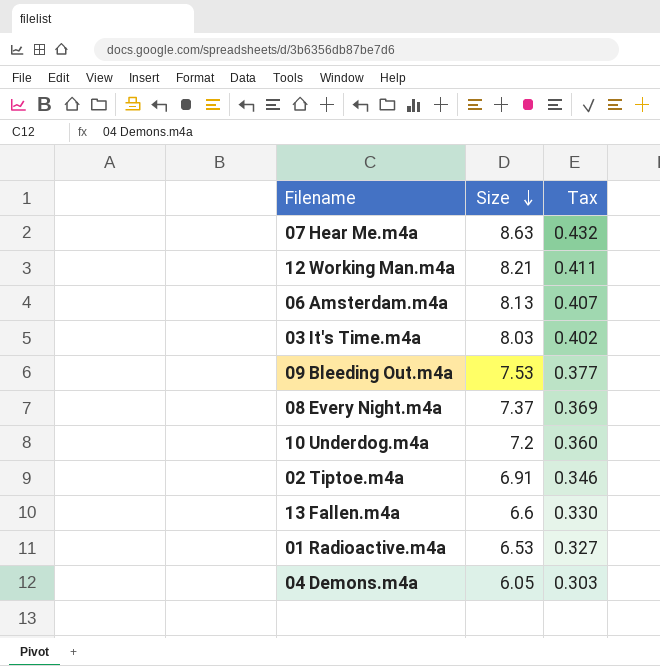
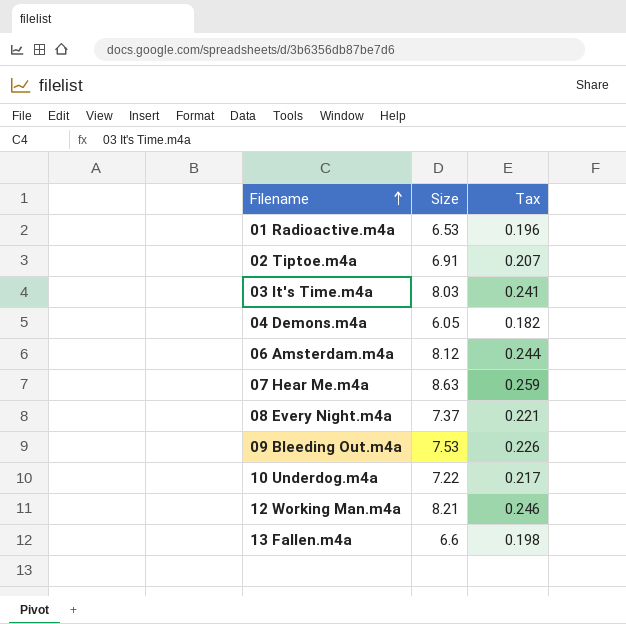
row order: Size descending -> Filename ascending
column Tax | formula: [Size] * 0.05 -> [Size] * 0.03
06 Amsterdam.m4a | Size: 8.13 -> 8.12
10 Underdog.m4a | Size: 7.2 -> 7.22

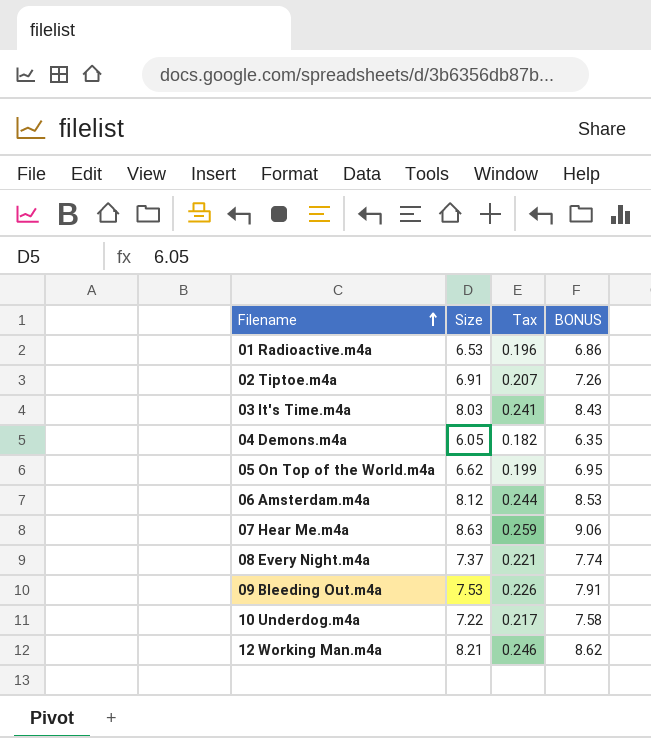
column BONUS | formula: none -> [Size] * 1.05
row 13 Fallen.m4a: 6.6 | 0.198 -> none
row 05 On Top of the World.m4a: none -> 6.62 | 0.199 | 6.95

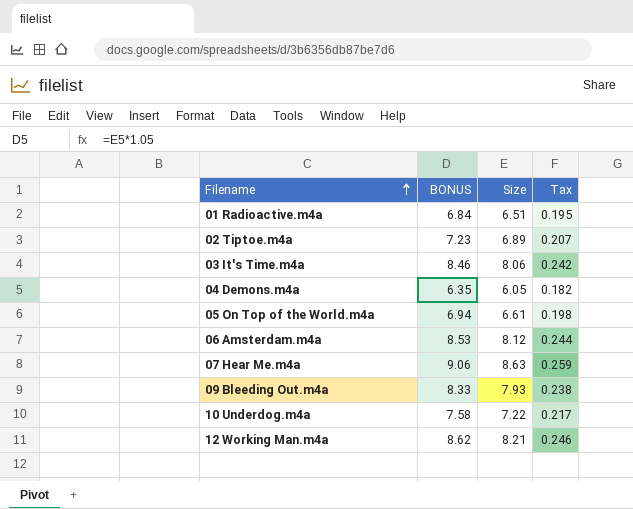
column BONUS | position: 4 -> 2
row 08 Every Night.m4a: 7.37 | 0.221 | 7.74 -> none
01 Radioactive.m4a | BONUS: 6.86 -> 6.84
01 Radioactive.m4a | Size: 6.53 -> 6.51
01 Radioactive.m4a | Tax: 0.196 -> 0.195
02 Tiptoe.m4a | BONUS: 7.26 -> 7.23
02 Tiptoe.m4a | Size: 6.91 -> 6.89
03 It's Time.m4a | BONUS: 8.43 -> 8.46
03 It's Time.m4a | Size: 8.03 -> 8.06
03 It's Time.m4a | Tax: 0.241 -> 0.242
05 On Top of the World.m4a | BONUS: 6.95 -> 6.94
05 On Top of the World.m4a | Size: 6.62 -> 6.61
05 On Top of the World.m4a | Tax: 0.199 -> 0.198
09 Bleeding Out.m4a | BONUS: 7.91 -> 8.33
09 Bleeding Out.m4a | Size: 7.53 -> 7.93
09 Bleeding Out.m4a | Tax: 0.226 -> 0.238

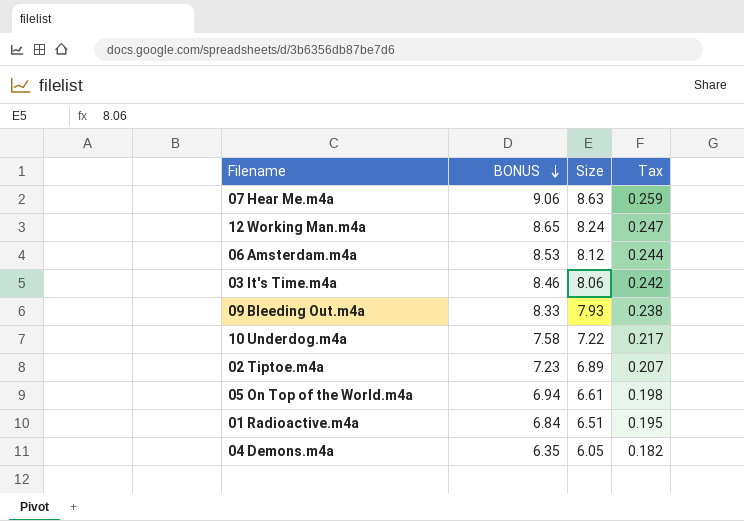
row order: Filename ascending -> BONUS descending
12 Working Man.m4a | BONUS: 8.62 -> 8.65
12 Working Man.m4a | Size: 8.21 -> 8.24
12 Working Man.m4a | Tax: 0.246 -> 0.247

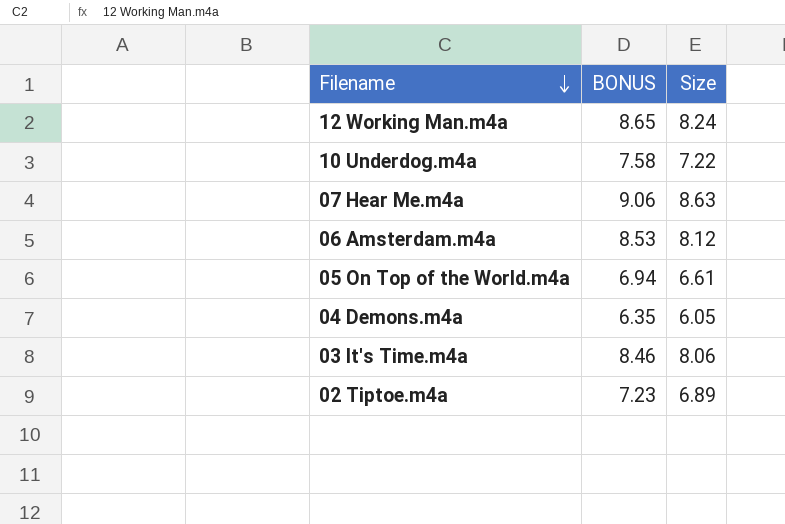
row order: BONUS descending -> Filename descending
column Tax | formula: [Size] * 0.03 -> none
row 09 Bleeding Out.m4a: 8.33 | 7.93 | 0.238 -> none
row 01 Radioactive.m4a: 6.84 | 6.51 | 0.195 -> none

